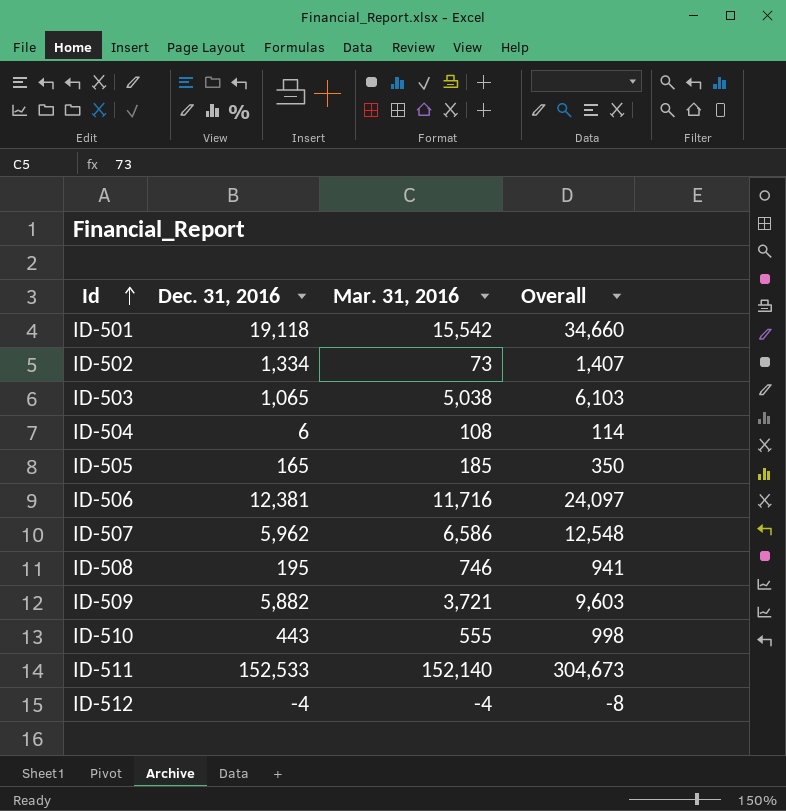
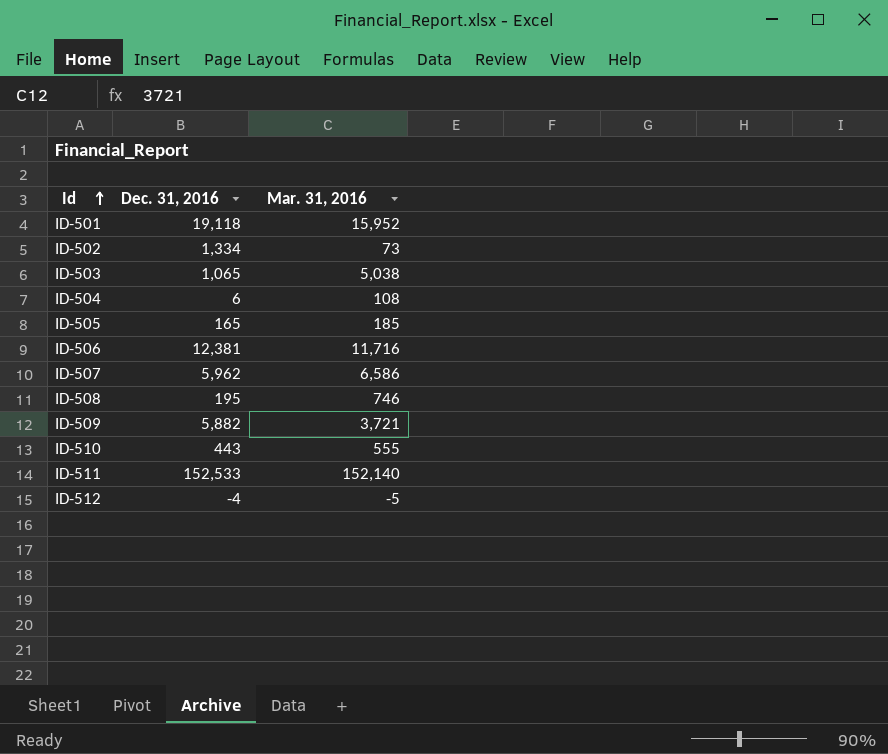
column Overall | formula: [Dec. 31, 2016] + [Mar. 31, 2016] -> none
ID-501 | Mar. 31, 2016: 15,542 -> 15,952
ID-512 | Mar. 31, 2016: -4 -> -5

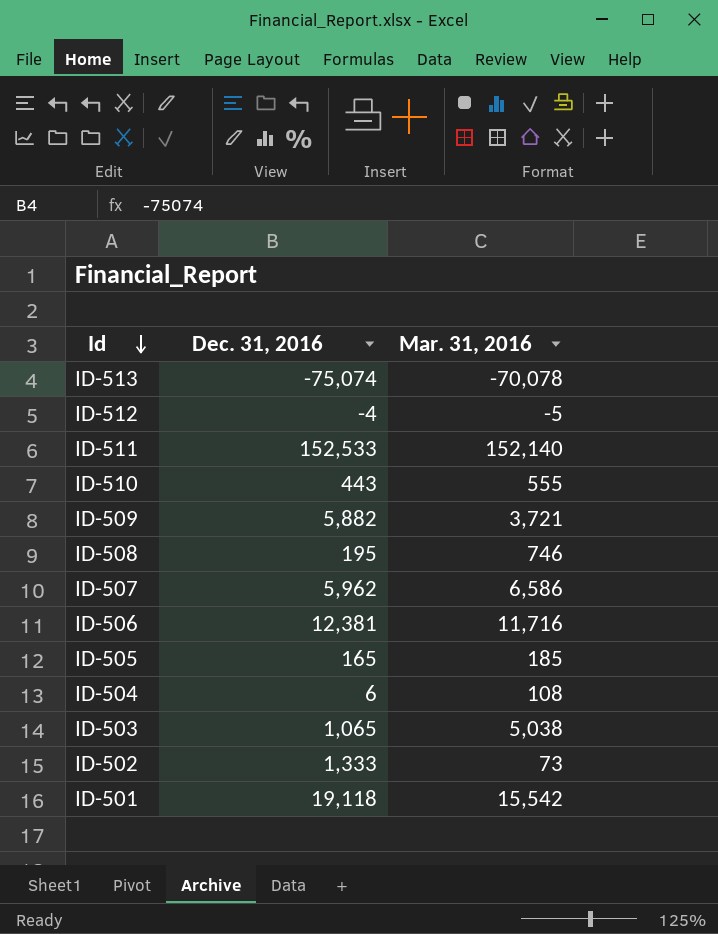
row order: Id ascending -> Id descending
row ID-513: none -> -75,074 | -70,078
ID-502 | Dec. 31, 2016: 1,334 -> 1,333
ID-501 | Mar. 31, 2016: 15,952 -> 15,542

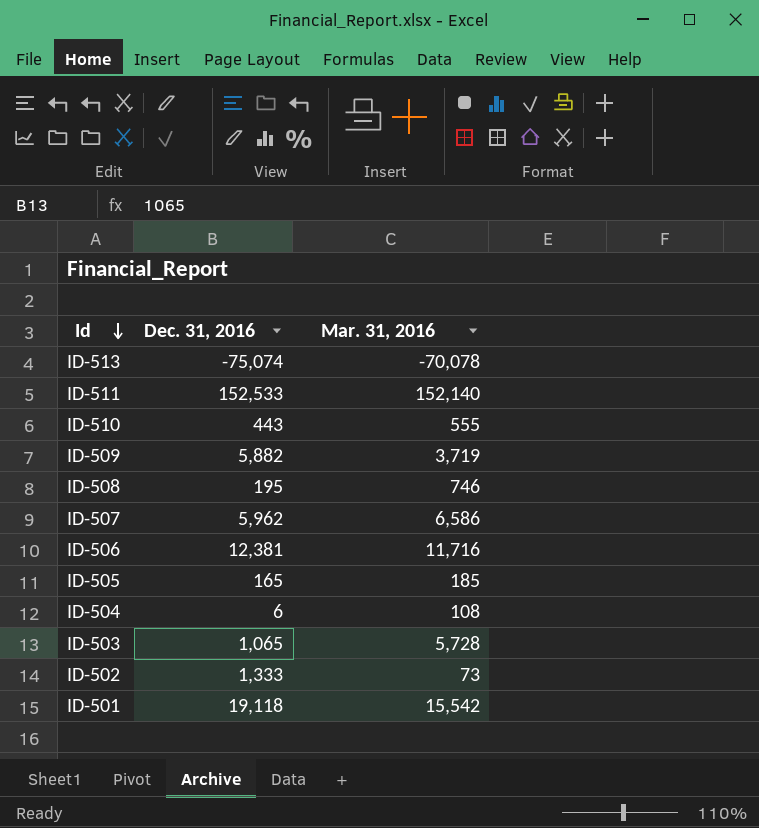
row ID-512: -4 | -5 -> none
ID-509 | Mar. 31, 2016: 3,721 -> 3,719
ID-503 | Mar. 31, 2016: 5,038 -> 5,728

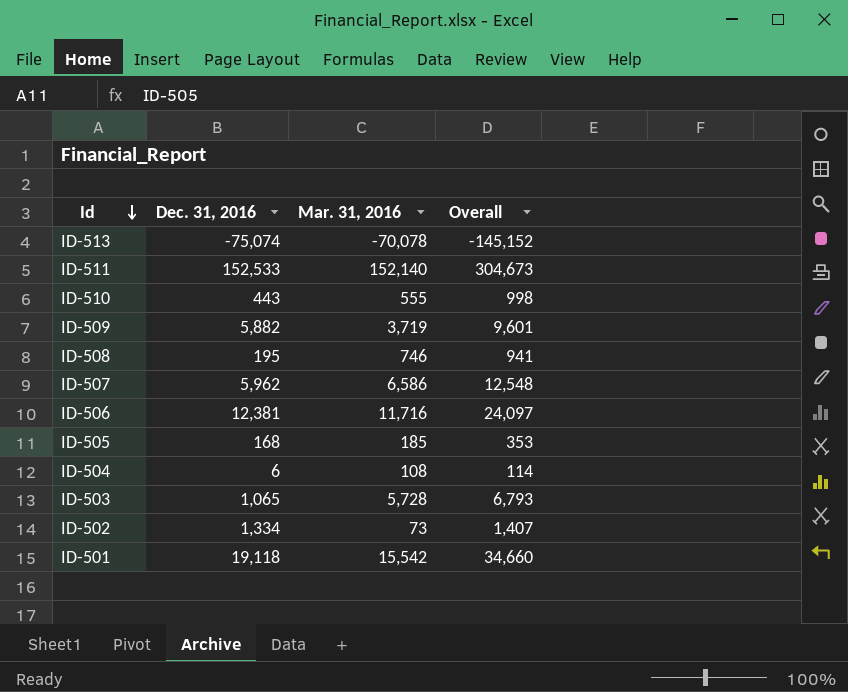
column Overall | formula: none -> [Dec. 31, 2016] + [Mar. 31, 2016]
ID-505 | Dec. 31, 2016: 165 -> 168
ID-502 | Dec. 31, 2016: 1,333 -> 1,334

